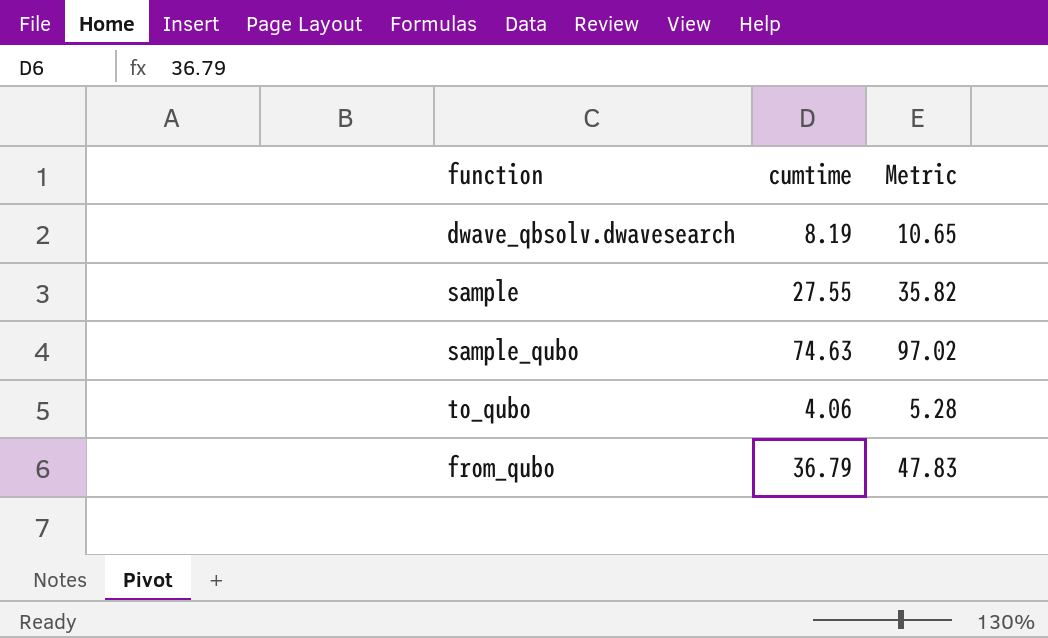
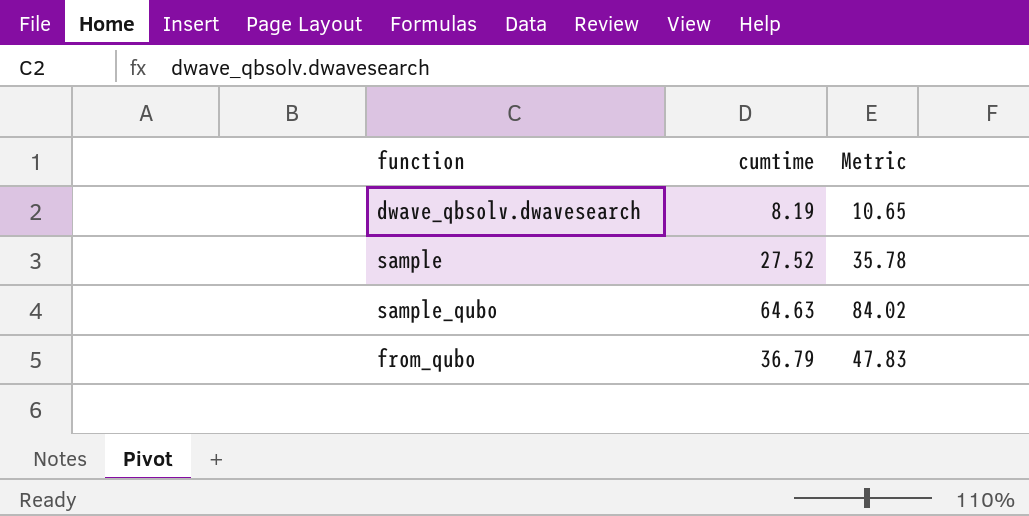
row to_qubo: 4.06 | 5.28 -> none
sample | cumtime: 27.55 -> 27.52
sample | Metric: 35.82 -> 35.78
sample_qubo | cumtime: 74.63 -> 64.63
sample_qubo | Metric: 97.02 -> 84.02

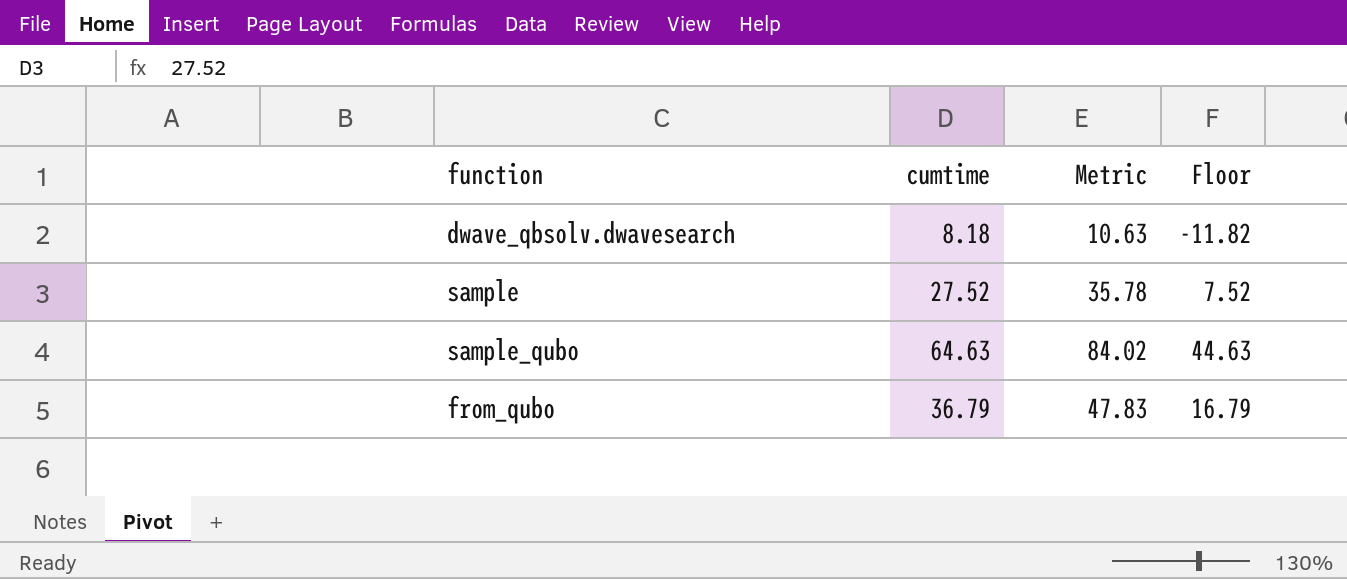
column Floor | formula: none -> [cumtime] - 20
dwave_qbsolv.dwavesearch | cumtime: 8.19 -> 8.18
dwave_qbsolv.dwavesearch | Metric: 10.65 -> 10.63

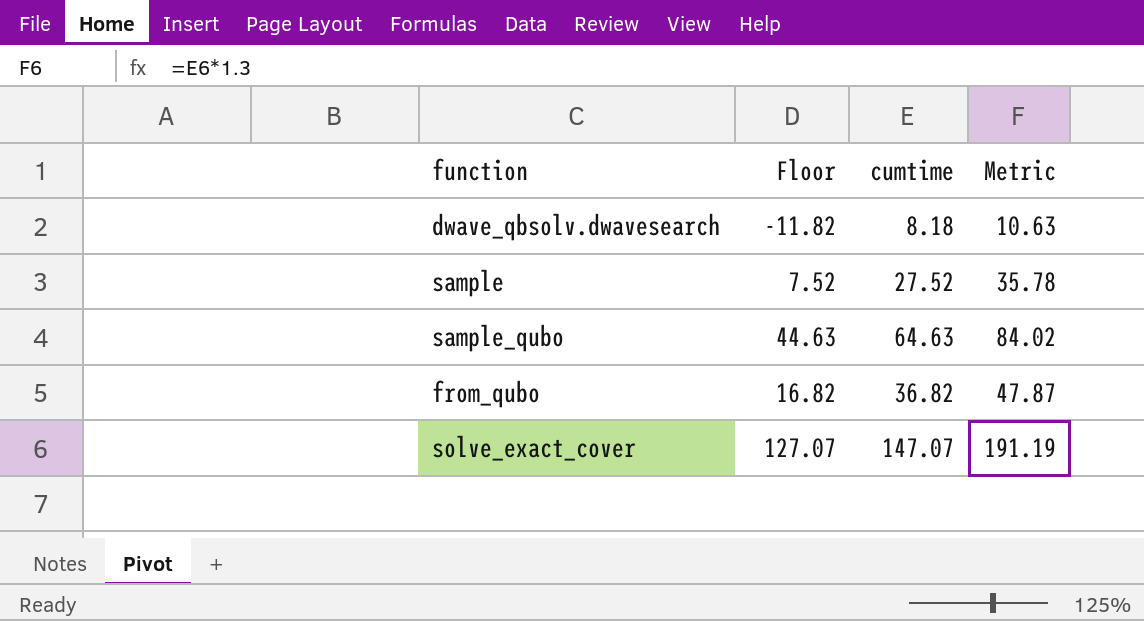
column Floor | position: 4 -> 2
from_qubo | Floor: 16.79 -> 16.82
from_qubo | cumtime: 36.79 -> 36.82
from_qubo | Metric: 47.83 -> 47.87
row solve_exact_cover: none -> 127.07 | 147.07 | 191.19

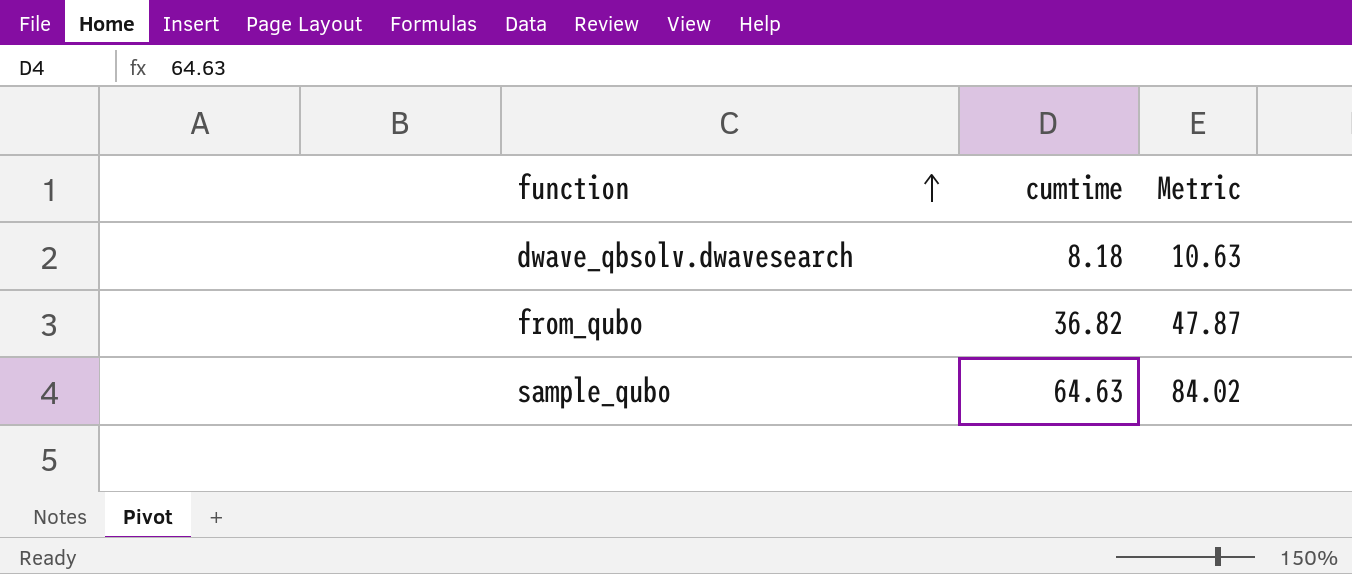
row order: none -> function ascending
column Floor | formula: [cumtime] - 20 -> none
row sample: 7.52 | 27.52 | 35.78 -> none
row solve_exact_cover: 127.07 | 147.07 | 191.19 -> none

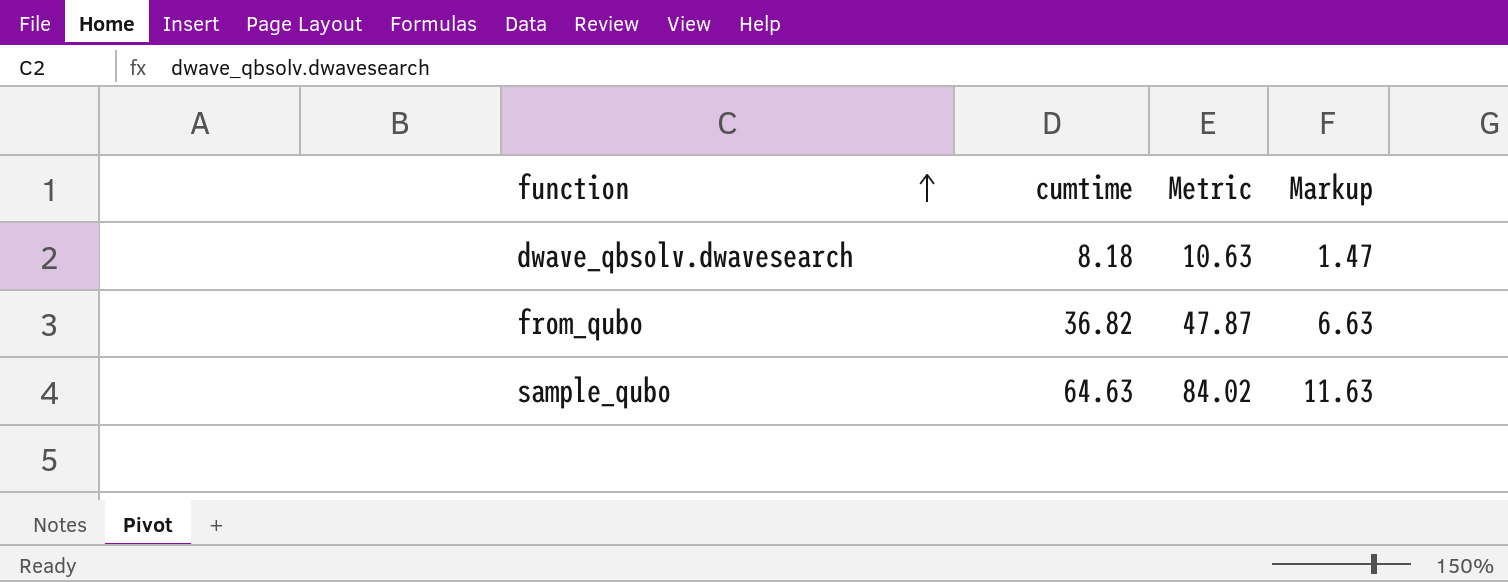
column Markup | formula: none -> [cumtime] * 0.18

